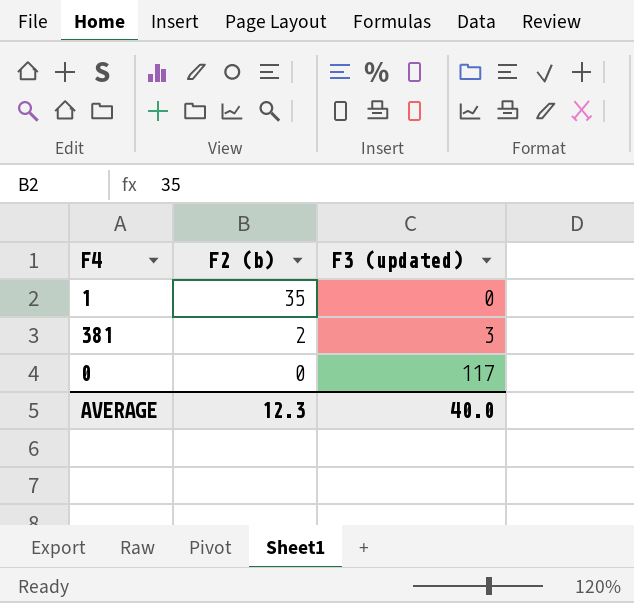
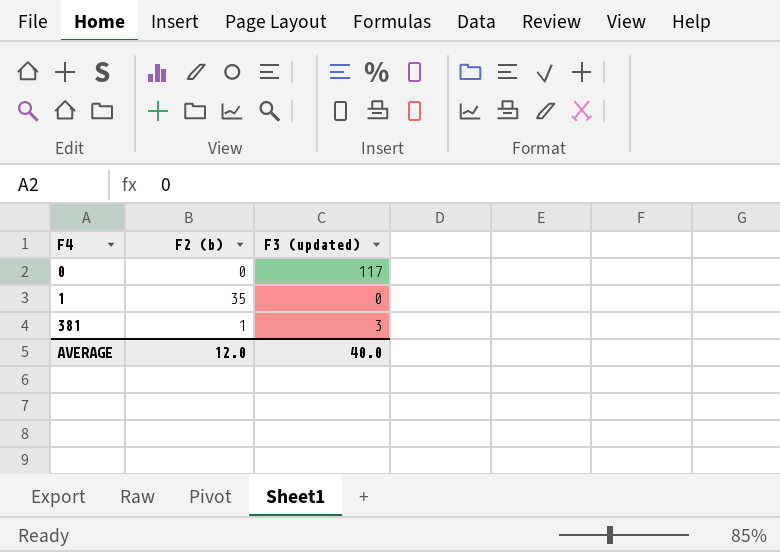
row order: F2 (b) descending -> F4 ascending
381 | F2 (b): 2 -> 1
AVERAGE | F2 (b): 12.3 -> 12.0

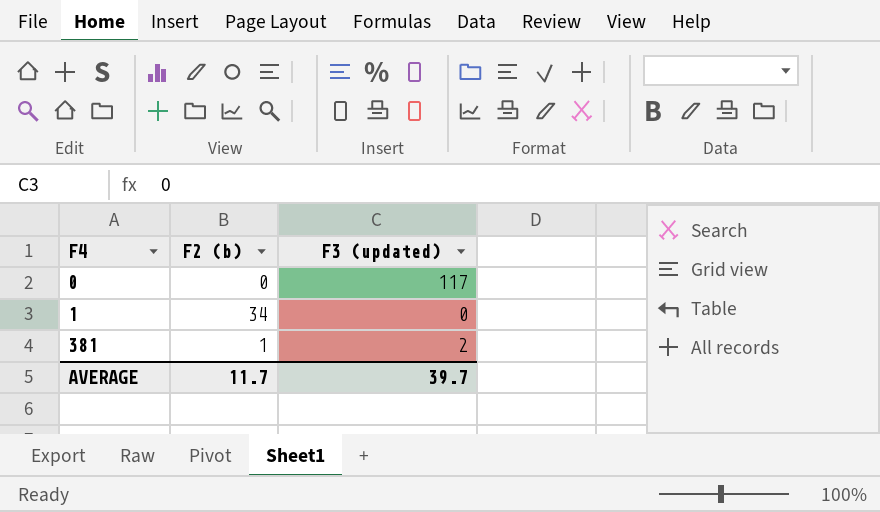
1 | F2 (b): 35 -> 34
381 | F3 (updated): 3 -> 2
AVERAGE | F2 (b): 12.0 -> 11.7
AVERAGE | F3 (updated): 40.0 -> 39.7

